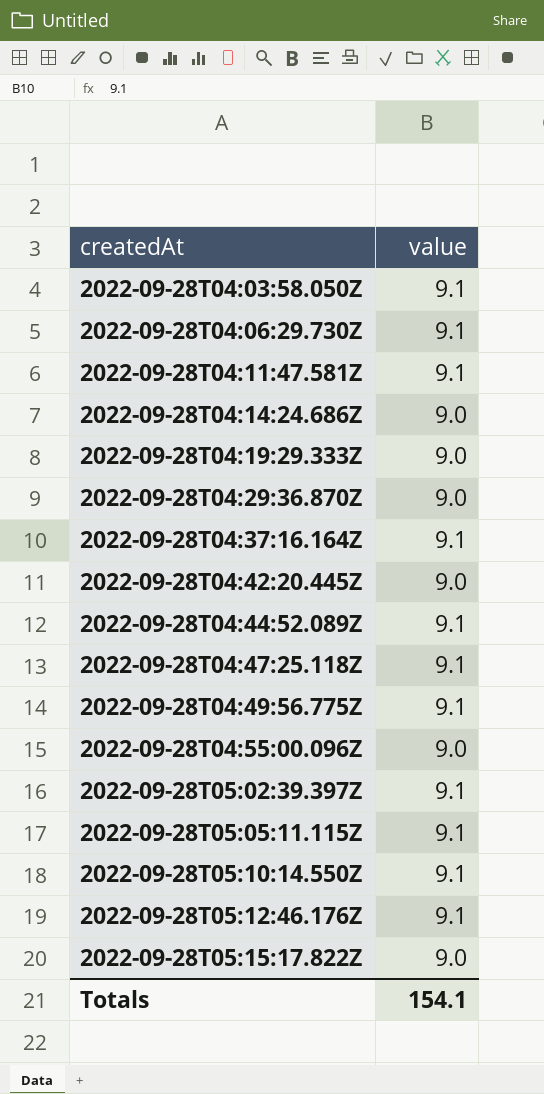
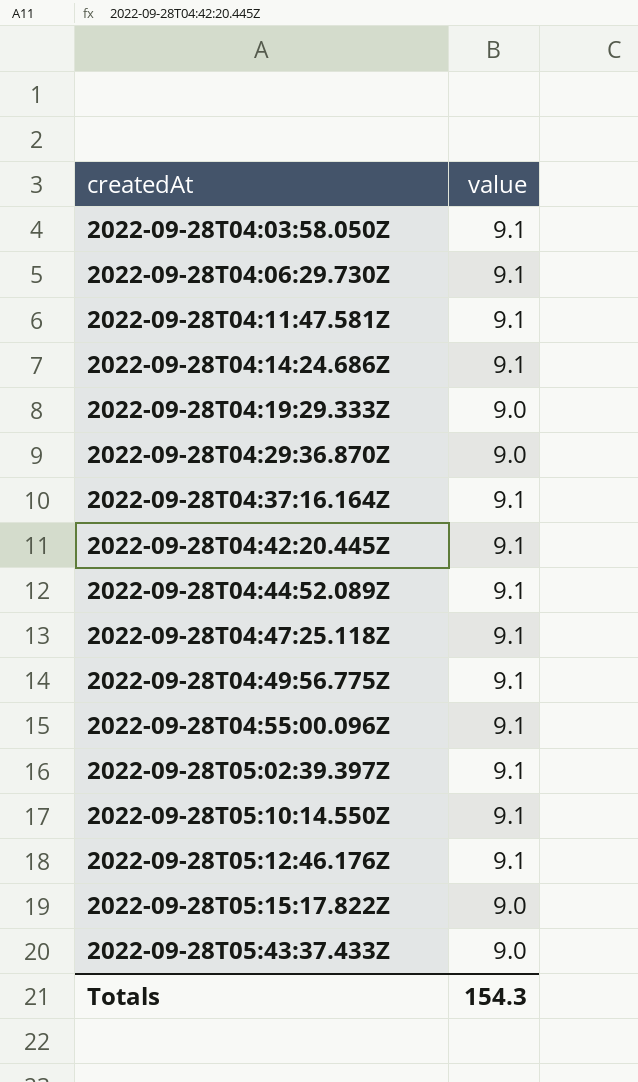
row 2022-09-28T05:05:11.115Z: 9.1 -> none
2022-09-28T04:14:24.686Z | value: 9.0 -> 9.1
2022-09-28T04:42:20.445Z | value: 9.0 -> 9.1
2022-09-28T04:55:00.096Z | value: 9.0 -> 9.1
row 2022-09-28T05:43:37.433Z: none -> 9.0
Totals | value: 154.1 -> 154.3

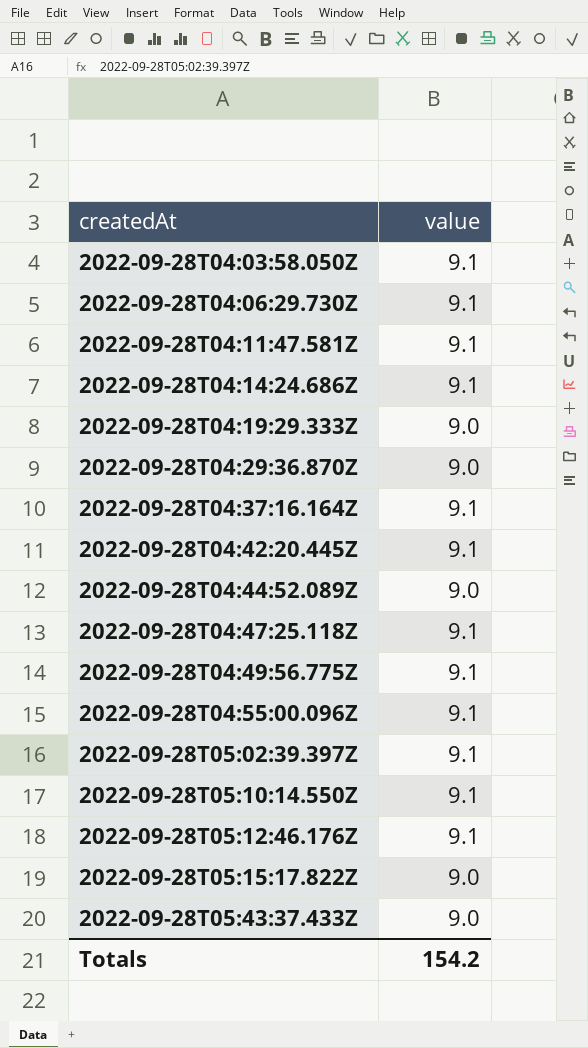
2022-09-28T04:44:52.089Z | value: 9.1 -> 9.0
Totals | value: 154.3 -> 154.2

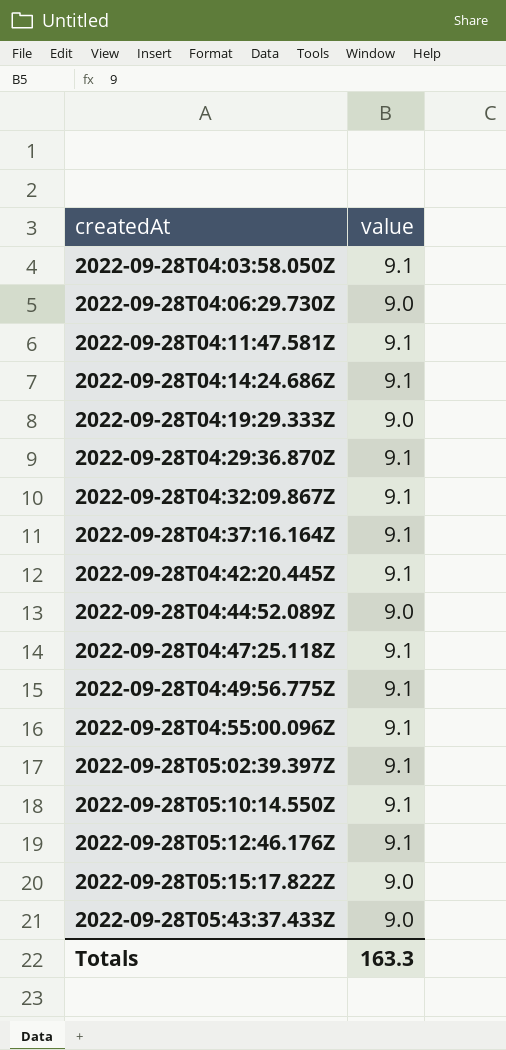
2022-09-28T04:06:29.730Z | value: 9.1 -> 9.0
2022-09-28T04:29:36.870Z | value: 9.0 -> 9.1
row 2022-09-28T04:32:09.867Z: none -> 9.1
Totals | value: 154.2 -> 163.3

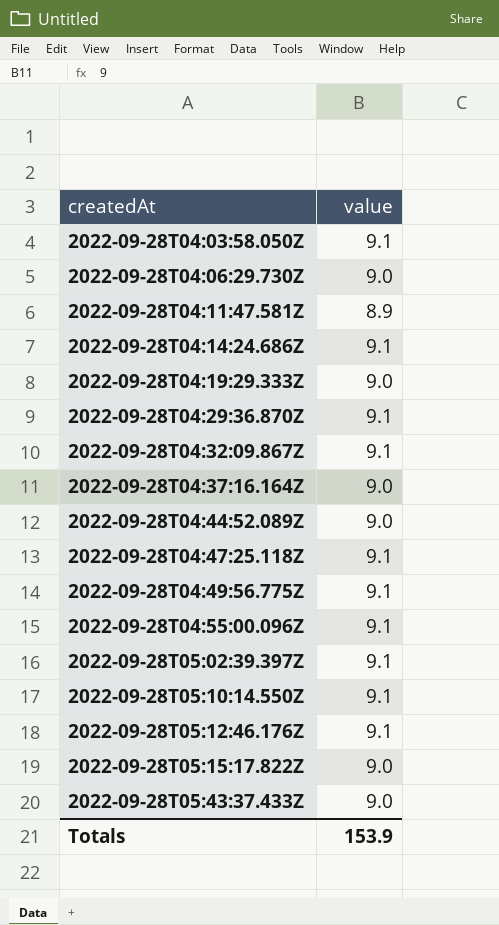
row 2022-09-28T04:42:20.445Z: 9.1 -> none
2022-09-28T04:11:47.581Z | value: 9.1 -> 8.9
2022-09-28T04:37:16.164Z | value: 9.1 -> 9.0
Totals | value: 163.3 -> 153.9

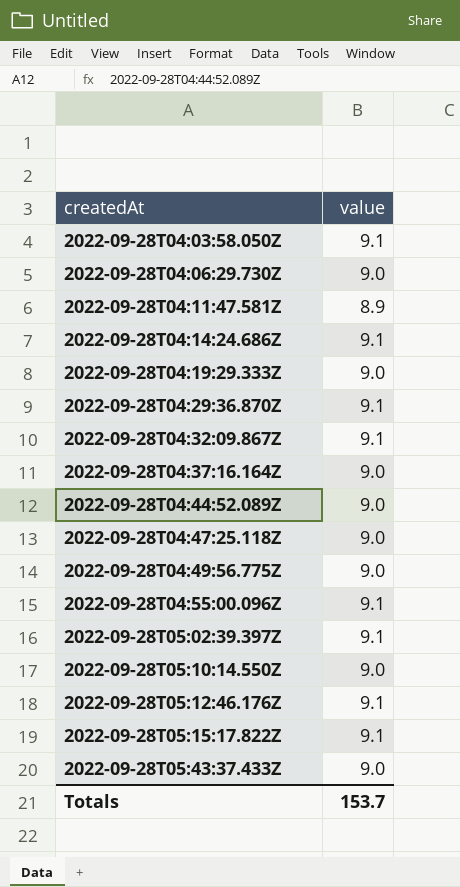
2022-09-28T04:47:25.118Z | value: 9.1 -> 9.0
2022-09-28T04:49:56.775Z | value: 9.1 -> 9.0
2022-09-28T05:10:14.550Z | value: 9.1 -> 9.0
2022-09-28T05:15:17.822Z | value: 9.0 -> 9.1
Totals | value: 153.9 -> 153.7

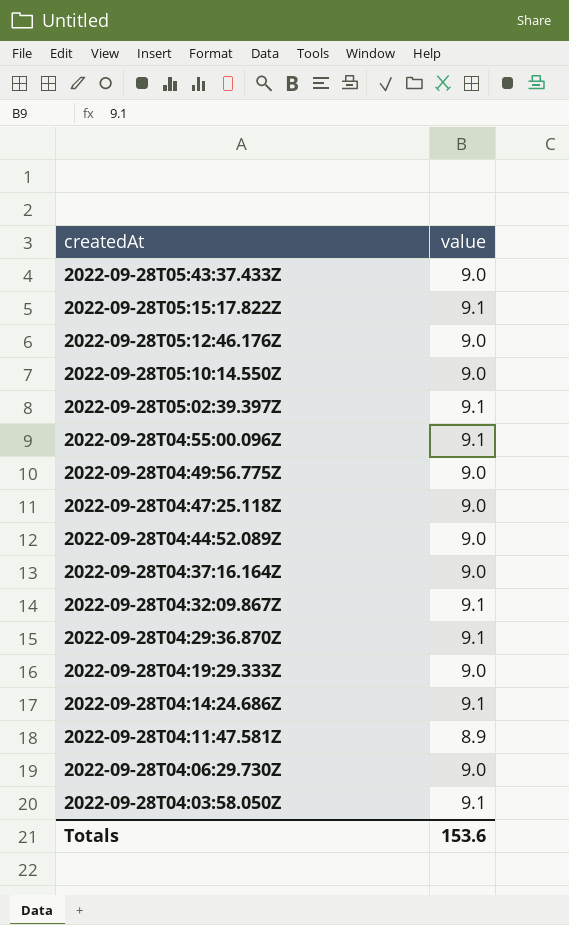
row order: createdAt ascending -> createdAt descending
2022-09-28T05:12:46.176Z | value: 9.1 -> 9.0
Totals | value: 153.7 -> 153.6

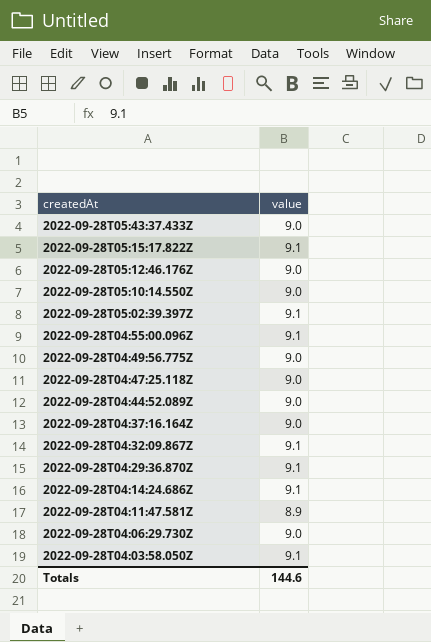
row 2022-09-28T04:19:29.333Z: 9.0 -> none
Totals | value: 153.6 -> 144.6

